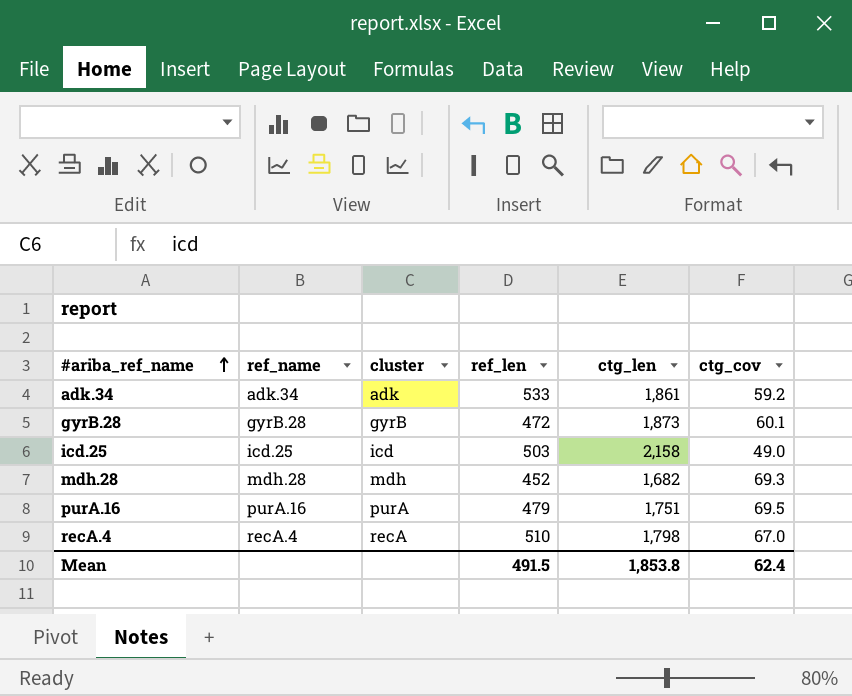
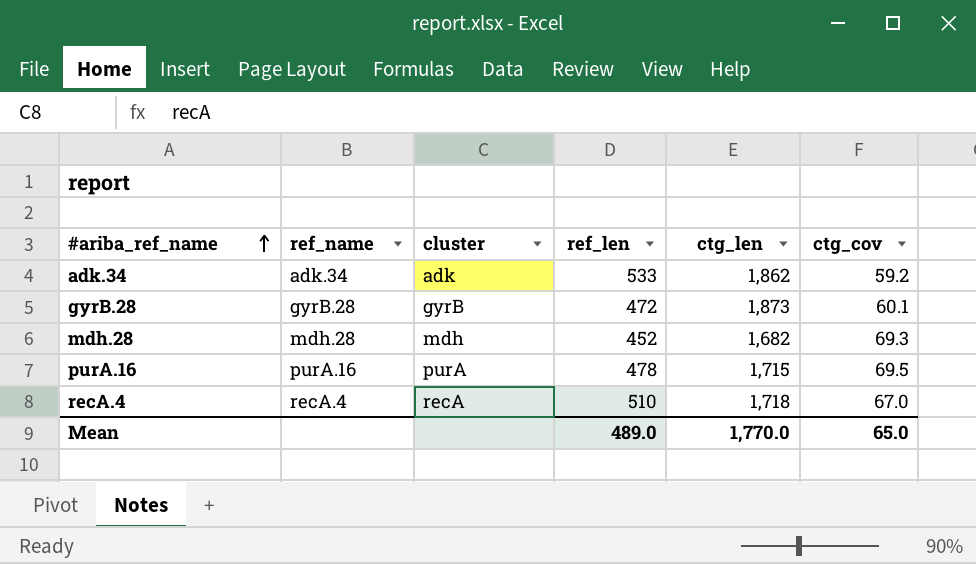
row icd.25: icd.25 | icd | 503 | 2,158 | 49.0 -> none
adk.34 | ctg_len: 1,861 -> 1,862
purA.16 | ref_len: 479 -> 478
purA.16 | ctg_len: 1,751 -> 1,715
recA.4 | ctg_len: 1,798 -> 1,718
Mean | ref_len: 491.5 -> 489.0
Mean | ctg_len: 1,853.8 -> 1,770.0
Mean | ctg_cov: 62.4 -> 65.0

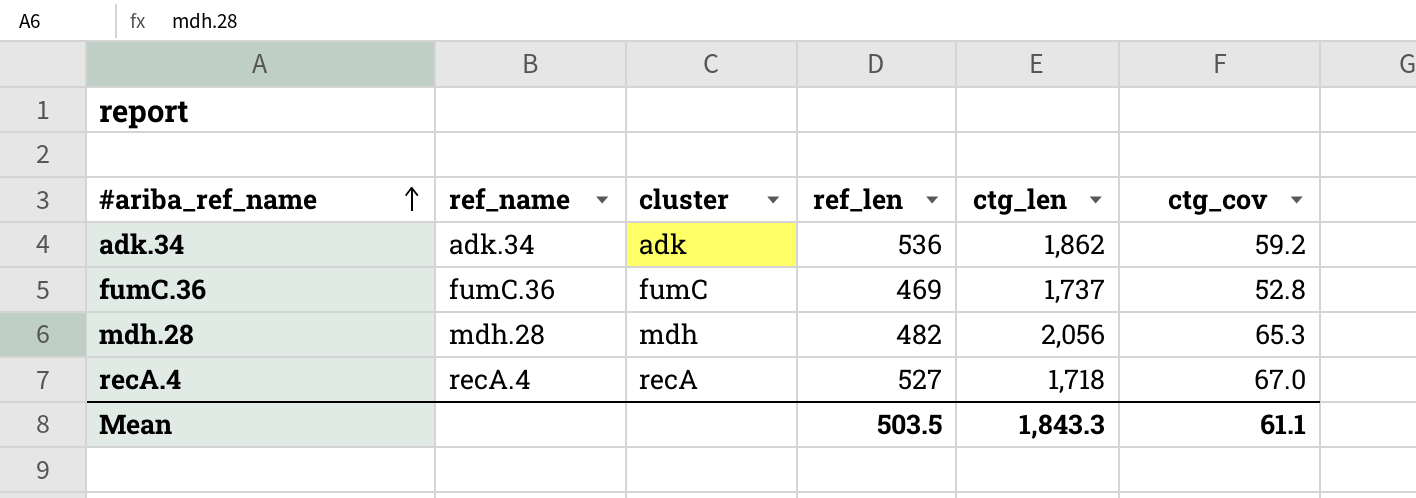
row gyrB.28: gyrB.28 | gyrB | 472 | 1,873 | 60.1 -> none
row purA.16: purA.16 | purA | 478 | 1,715 | 69.5 -> none
adk.34 | ref_len: 533 -> 536
row fumC.36: none -> fumC.36 | fumC | 469 | 1,737 | 52.8
mdh.28 | ref_len: 452 -> 482
mdh.28 | ctg_len: 1,682 -> 2,056
mdh.28 | ctg_cov: 69.3 -> 65.3
recA.4 | ref_len: 510 -> 527
Mean | ref_len: 489.0 -> 503.5
Mean | ctg_len: 1,770.0 -> 1,843.3
Mean | ctg_cov: 65.0 -> 61.1

